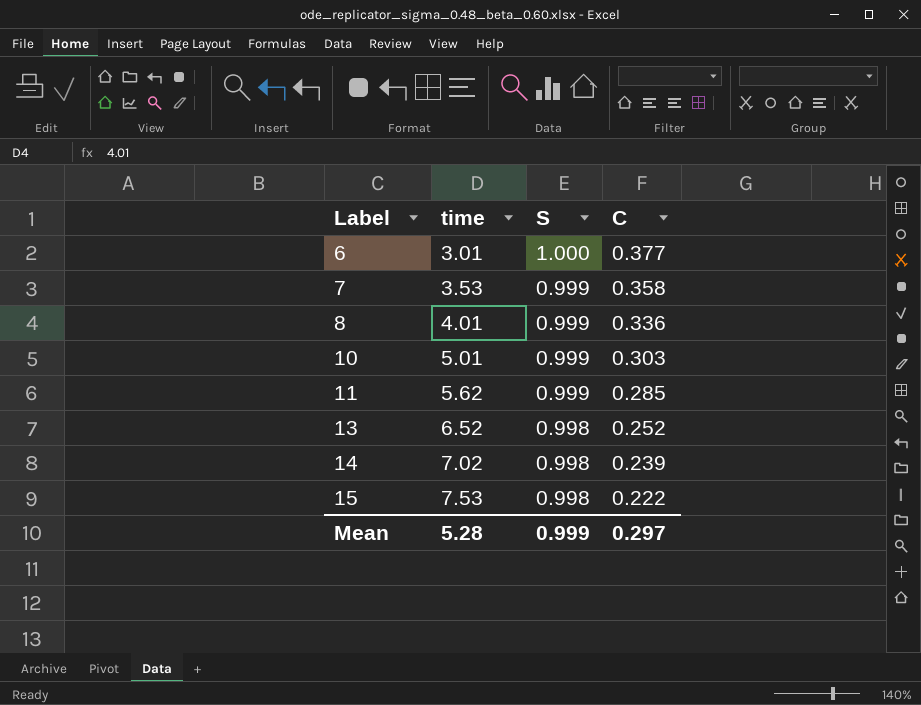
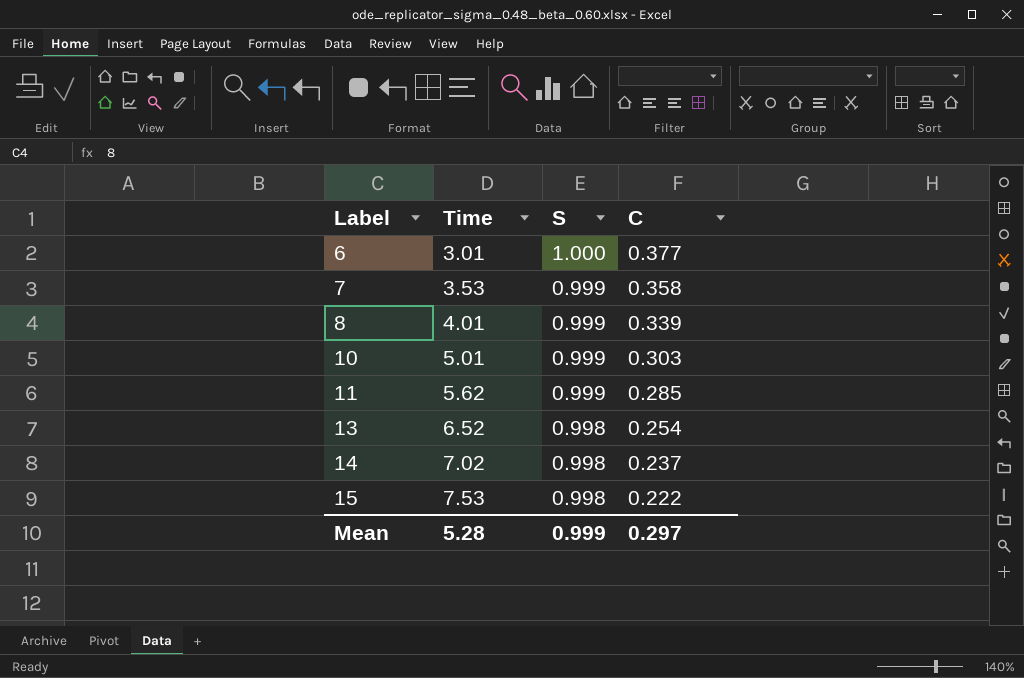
column name: time -> Time
8 | C: 0.336 -> 0.339
13 | C: 0.252 -> 0.254
14 | C: 0.239 -> 0.237

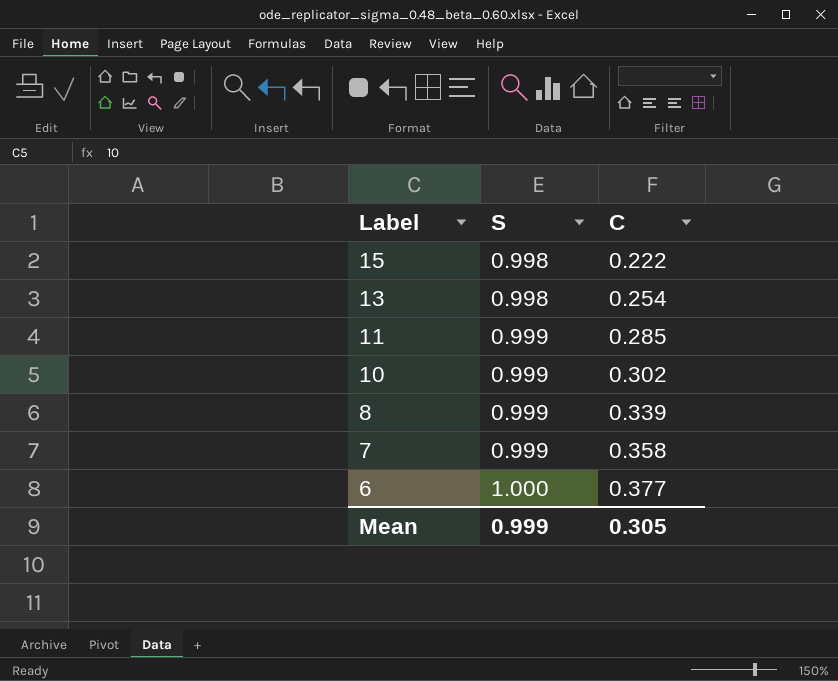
row order: Label ascending -> Label descending
column Time | position: 2 -> none
row 14: 7.02 | 0.998 | 0.237 -> none
10 | C: 0.303 -> 0.302
Mean | C: 0.297 -> 0.305

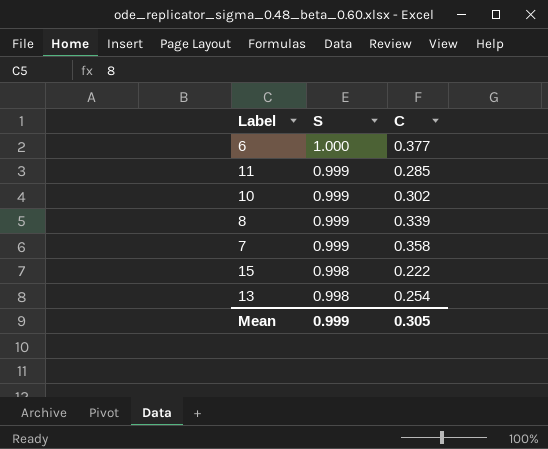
row order: Label descending -> S descending

